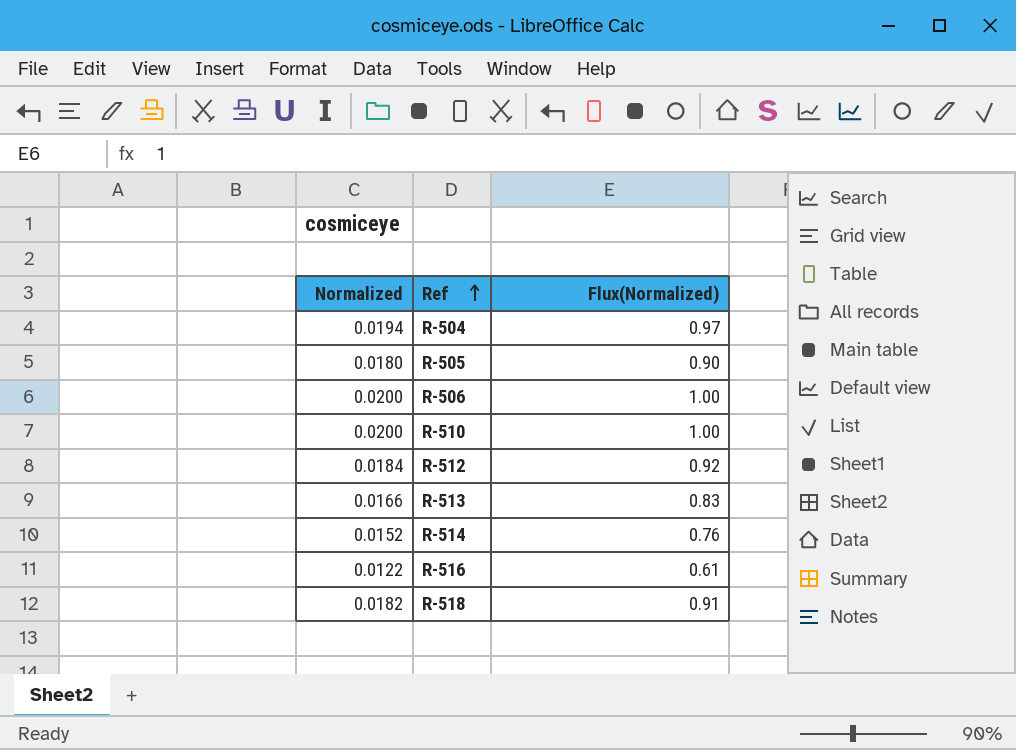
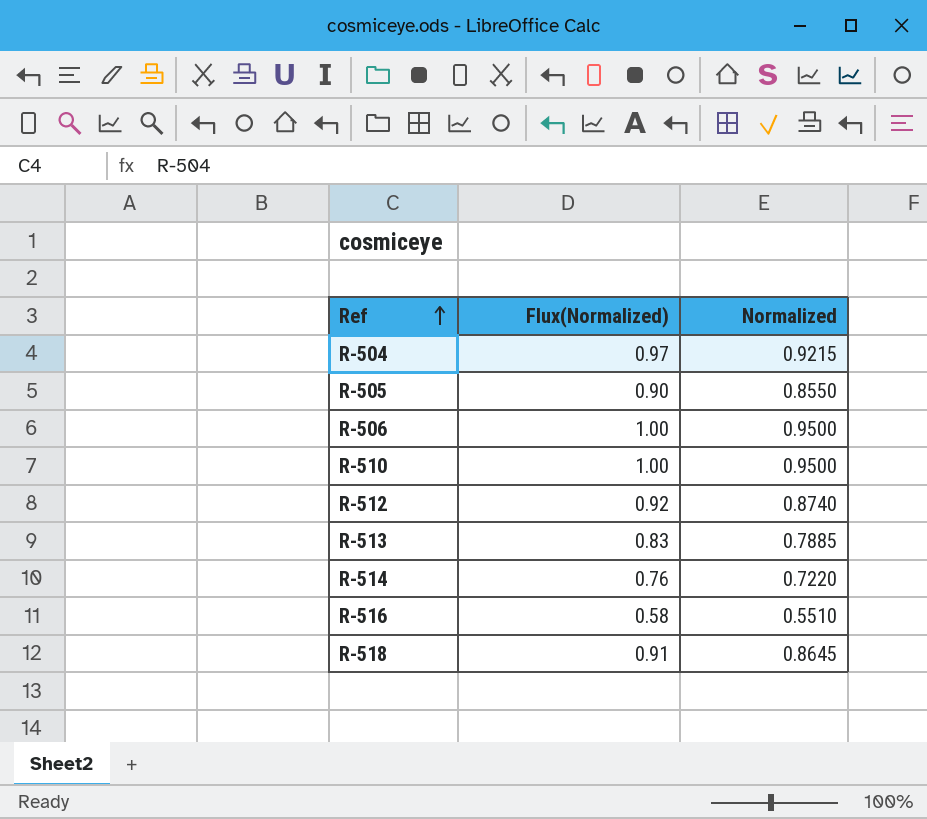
column Normalized | formula: [Flux(Normalized)] * 0.02 -> [Flux(Normalized)] * 0.95
column Normalized | position: 1 -> 3
R-516 | Flux(Normalized): 0.61 -> 0.58

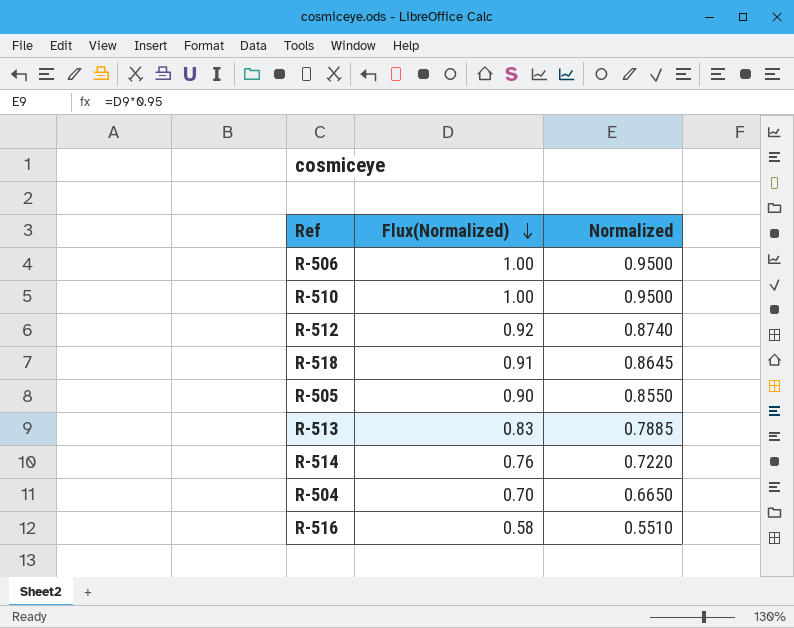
row order: Ref ascending -> Flux(Normalized) descending
R-504 | Flux(Normalized): 0.97 -> 0.70
R-504 | Normalized: 0.9215 -> 0.6650

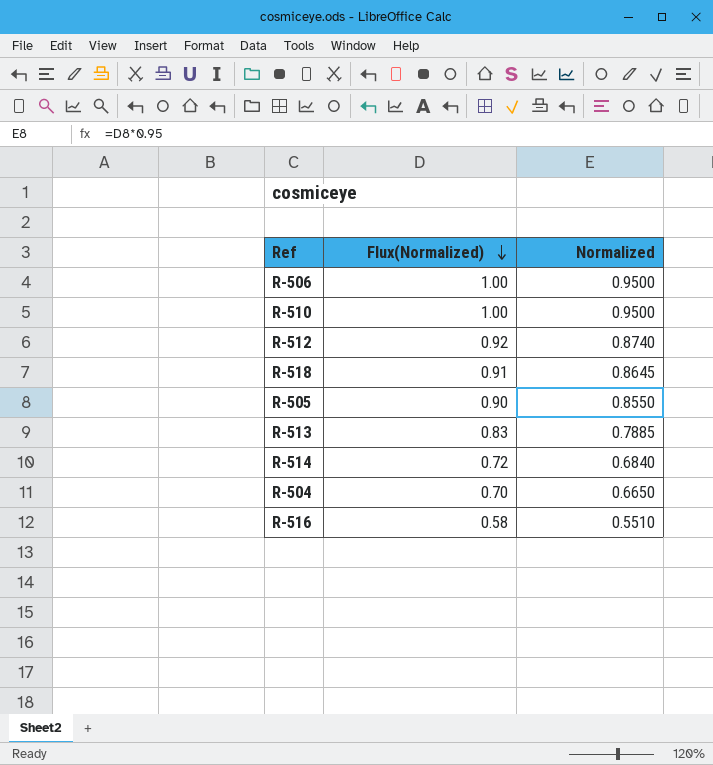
R-514 | Flux(Normalized): 0.76 -> 0.72
R-514 | Normalized: 0.7220 -> 0.6840

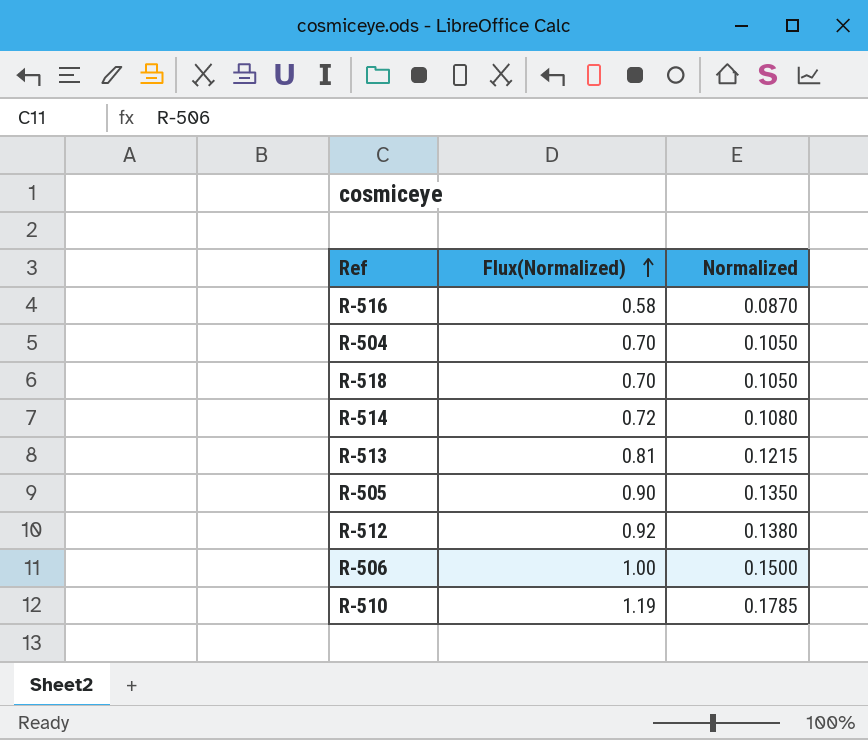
row order: Flux(Normalized) descending -> Flux(Normalized) ascending
column Normalized | formula: [Flux(Normalized)] * 0.95 -> [Flux(Normalized)] * 0.15
R-518 | Flux(Normalized): 0.91 -> 0.70
R-513 | Flux(Normalized): 0.83 -> 0.81
R-510 | Flux(Normalized): 1.00 -> 1.19

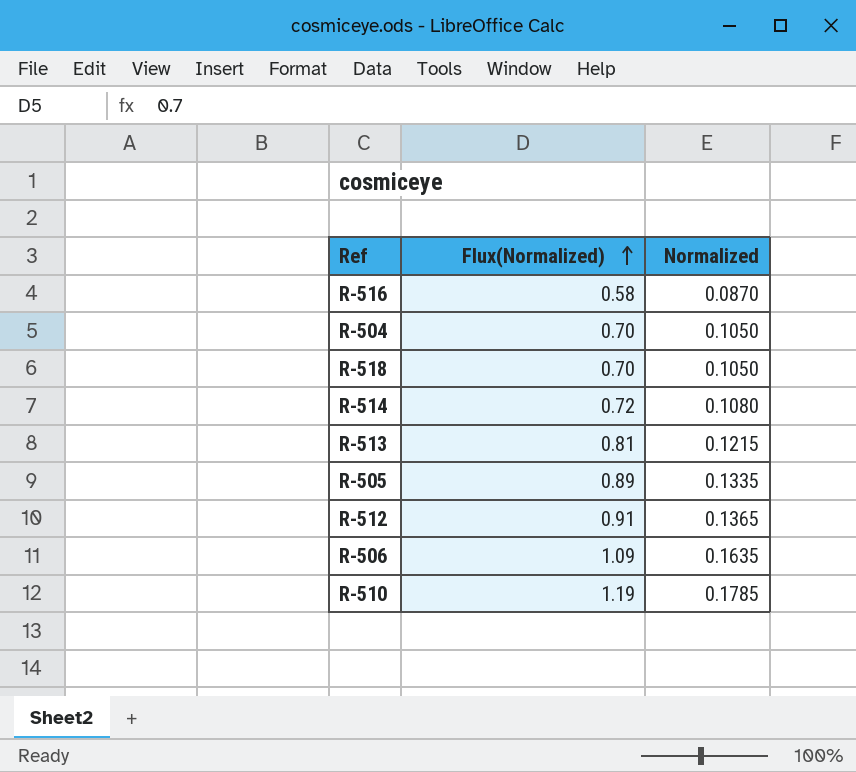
R-505 | Flux(Normalized): 0.90 -> 0.89
R-505 | Normalized: 0.1350 -> 0.1335
R-512 | Flux(Normalized): 0.92 -> 0.91
R-512 | Normalized: 0.1380 -> 0.1365
R-506 | Flux(Normalized): 1.00 -> 1.09
R-506 | Normalized: 0.1500 -> 0.1635

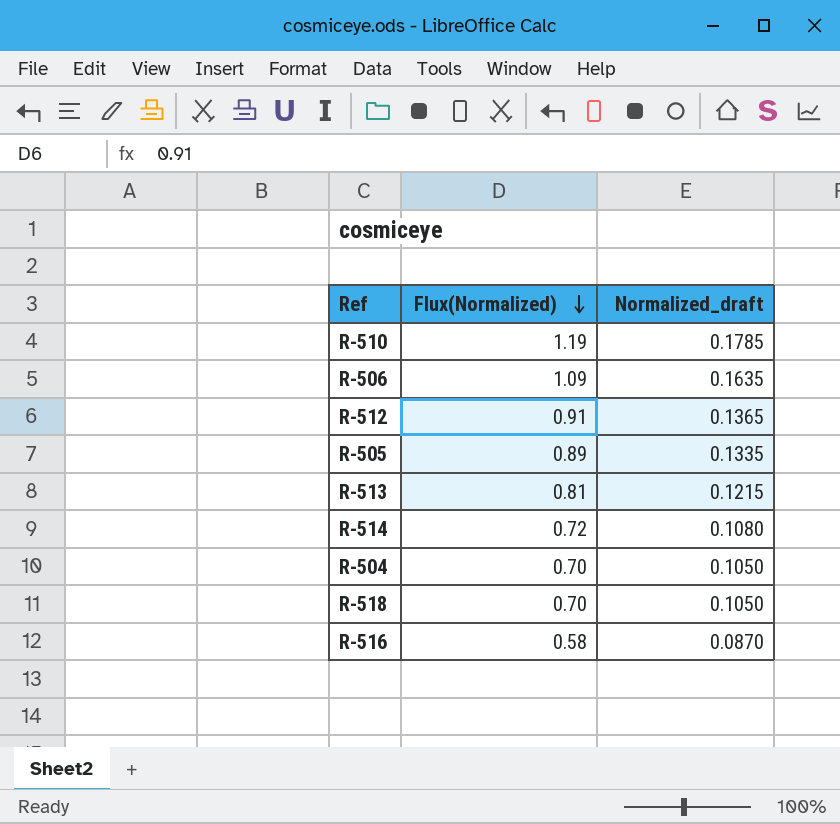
row order: Flux(Normalized) ascending -> Flux(Normalized) descending
column name: Normalized -> Normalized_draft

